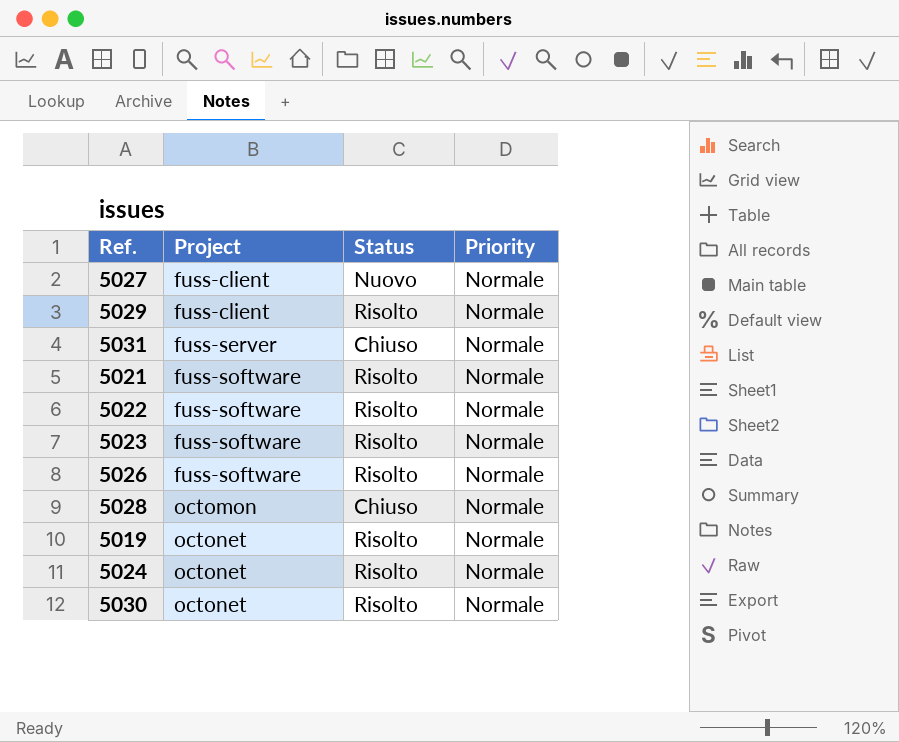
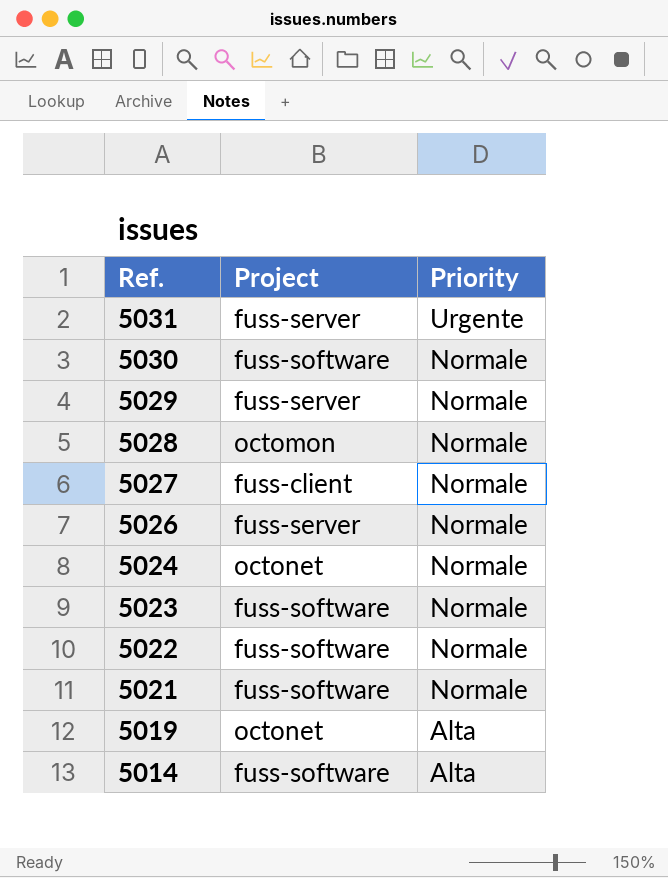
row order: Project ascending -> Ref. descending
column Status | position: 3 -> none
5031 | Priority: Normale -> Urgente
5030 | Project: octonet -> fuss-software
5029 | Project: fuss-client -> fuss-server
5026 | Project: fuss-software -> fuss-server
5019 | Priority: Normale -> Alta
row 5014: none -> fuss-software | Alta

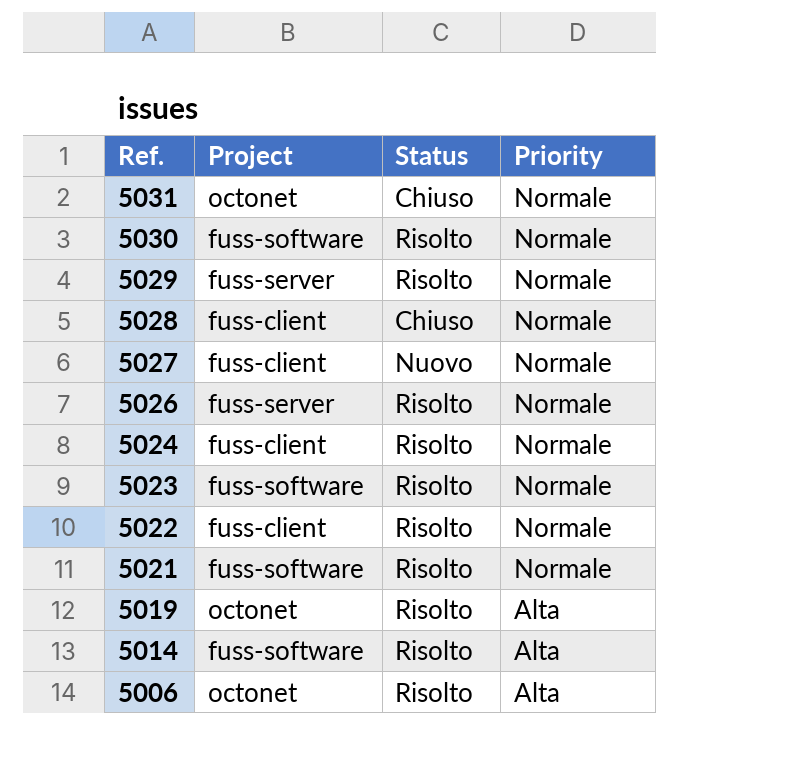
column Status | position: none -> 3
5031 | Project: fuss-server -> octonet
5031 | Priority: Urgente -> Normale
5028 | Project: octomon -> fuss-client
5024 | Project: octonet -> fuss-client
5022 | Project: fuss-software -> fuss-client
row 5006: none -> octonet | Risolto | Alta

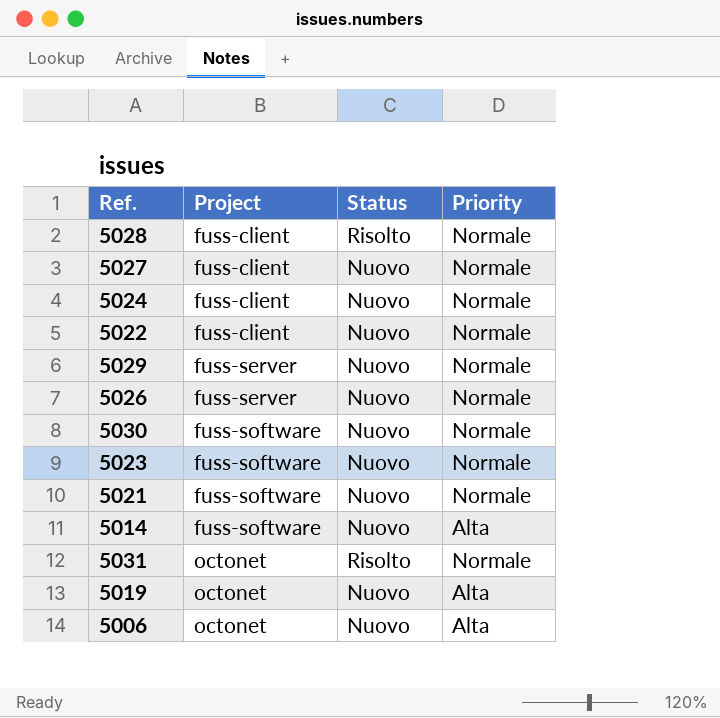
row order: Ref. descending -> Project ascending
5028 | Status: Chiuso -> Risolto
5024 | Status: Risolto -> Nuovo
5022 | Status: Risolto -> Nuovo
5029 | Status: Risolto -> Nuovo
5026 | Status: Risolto -> Nuovo
5030 | Status: Risolto -> Nuovo
5023 | Status: Risolto -> Nuovo
5021 | Status: Risolto -> Nuovo
5014 | Status: Risolto -> Nuovo
5031 | Status: Chiuso -> Risolto
5019 | Status: Risolto -> Nuovo
5006 | Status: Risolto -> Nuovo

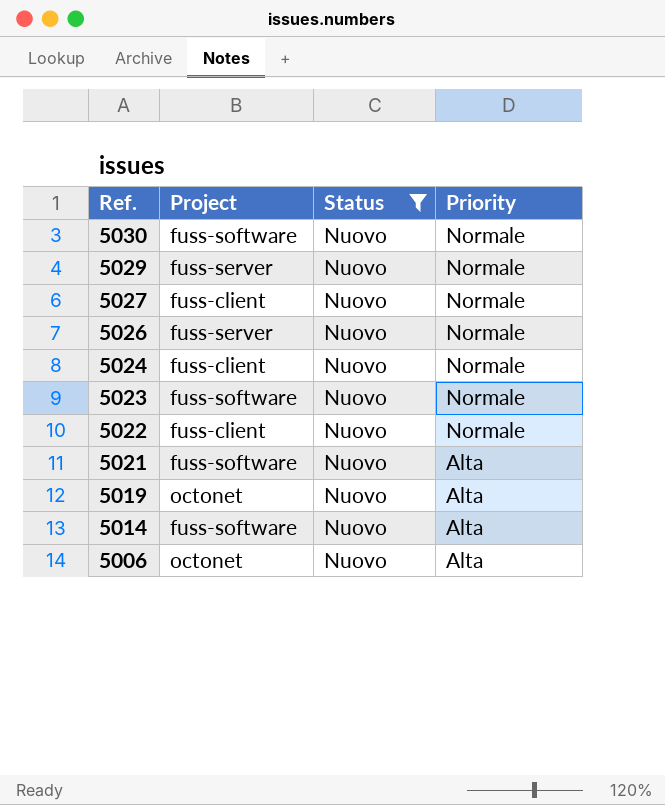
filter: none -> Status = Nuovo
row order: Project ascending -> Ref. descending
5021 | Priority: Normale -> Alta

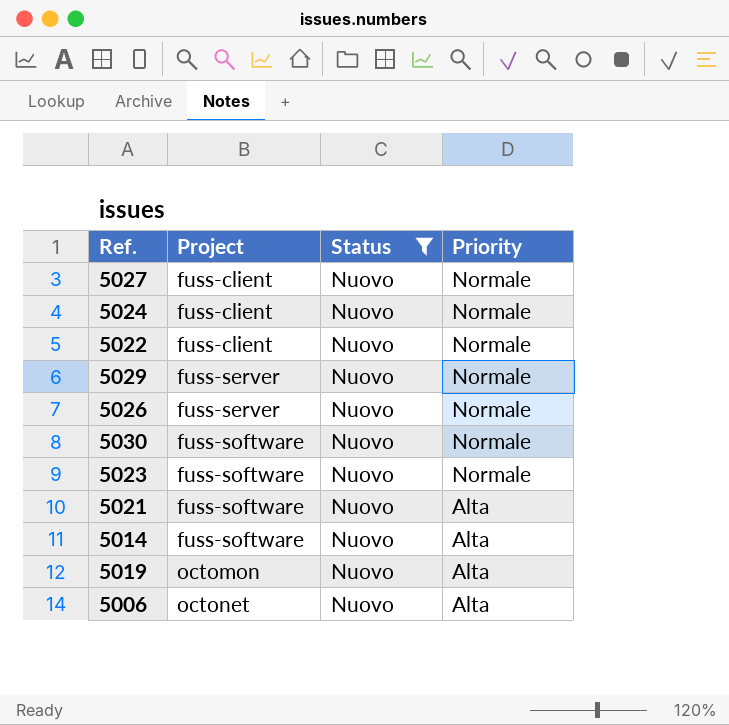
row order: Ref. descending -> Project ascending
5019 | Project: octonet -> octomon

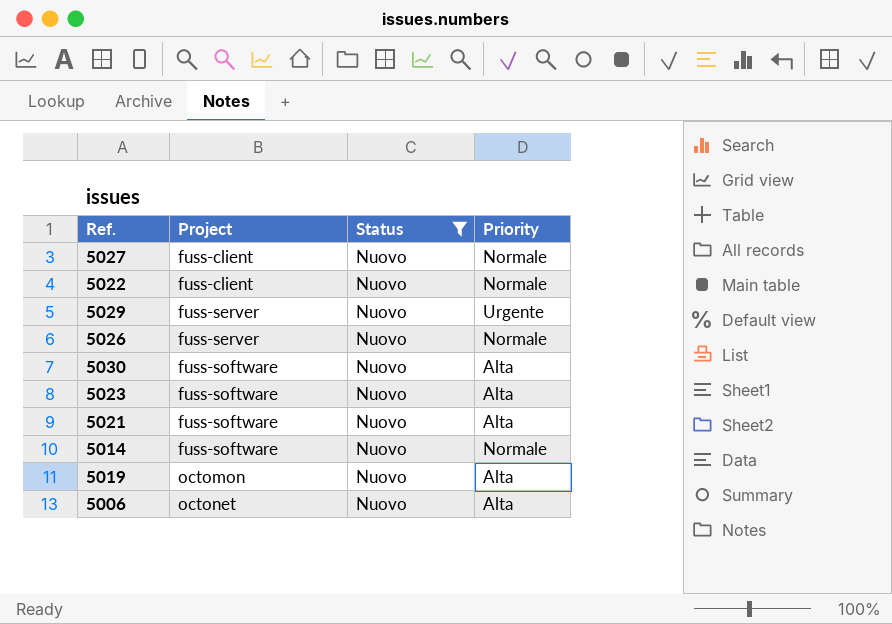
row 5024: fuss-client | Nuovo | Normale -> none
5029 | Priority: Normale -> Urgente
5030 | Priority: Normale -> Alta
5023 | Priority: Normale -> Alta
5014 | Priority: Alta -> Normale

